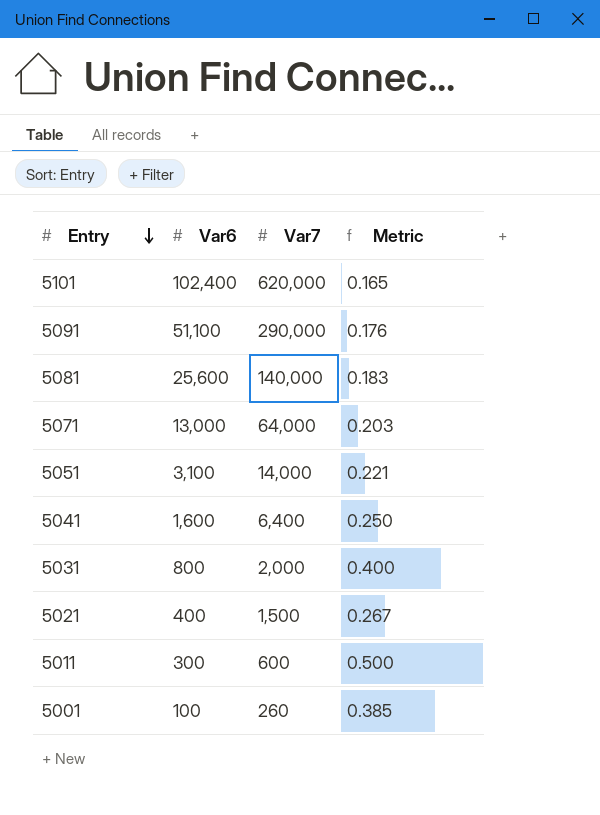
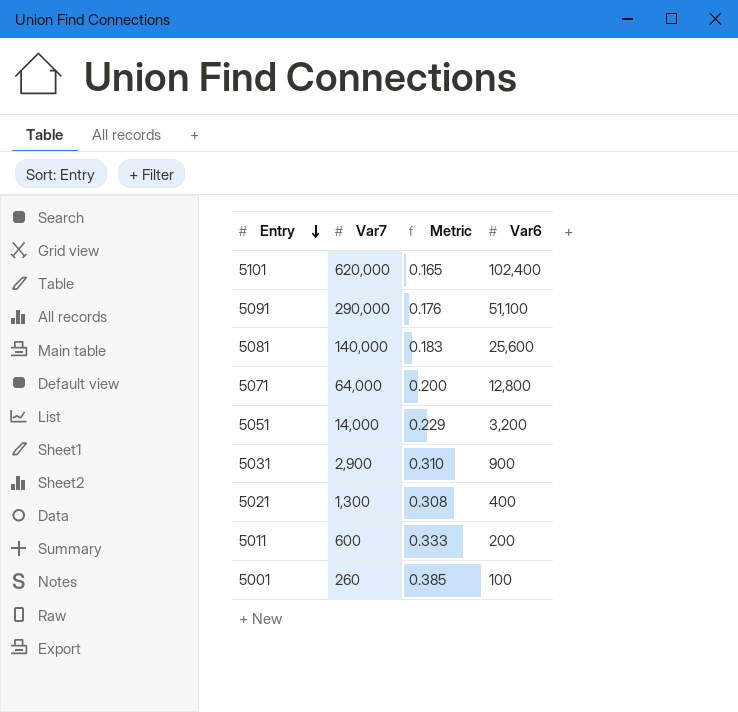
column Var6 | position: 2 -> 4
row 5041: 1,600 | 6,400 | 0.250 -> none
5071 | Metric: 0.203 -> 0.200
5071 | Var6: 13,000 -> 12,800
5051 | Metric: 0.221 -> 0.229
5051 | Var6: 3,100 -> 3,200
5031 | Var7: 2,000 -> 2,900
5031 | Metric: 0.400 -> 0.310
5031 | Var6: 800 -> 900
5021 | Var7: 1,500 -> 1,300
5021 | Metric: 0.267 -> 0.308
5011 | Metric: 0.500 -> 0.333
5011 | Var6: 300 -> 200

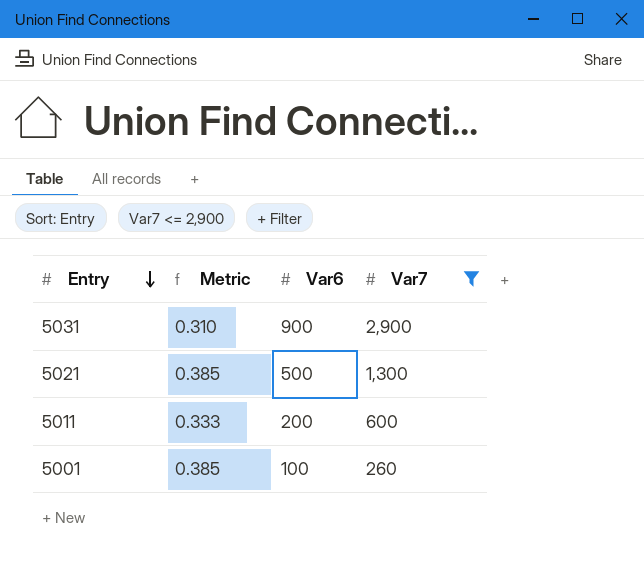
filter: none -> Var7 <= 2,900
column Var7 | position: 2 -> 4
5021 | Metric: 0.308 -> 0.385
5021 | Var6: 400 -> 500

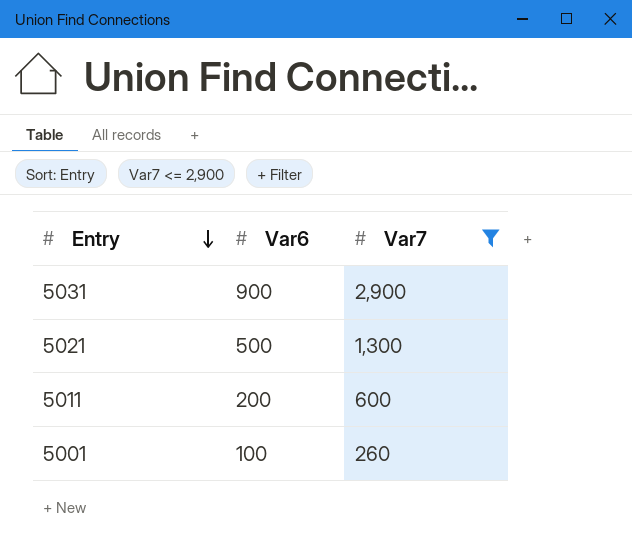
column Metric | formula: [Var6] / [Var7] -> none

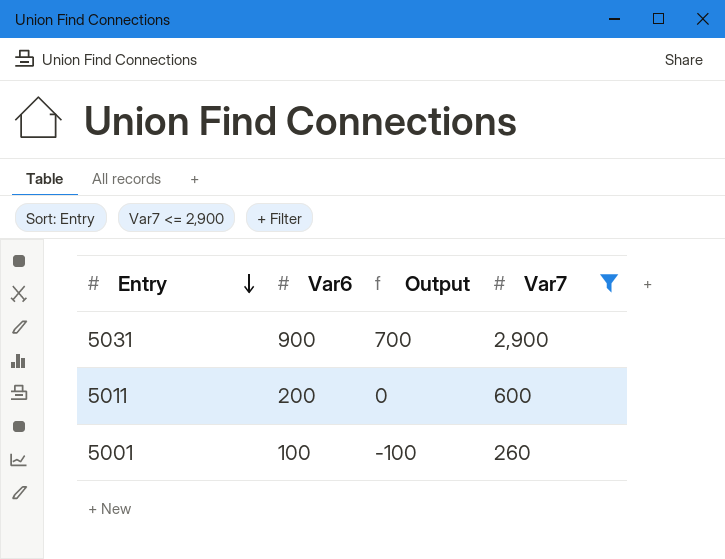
column Output | formula: none -> [Var6] - 200
row 5021: 500 | 1,300 -> none

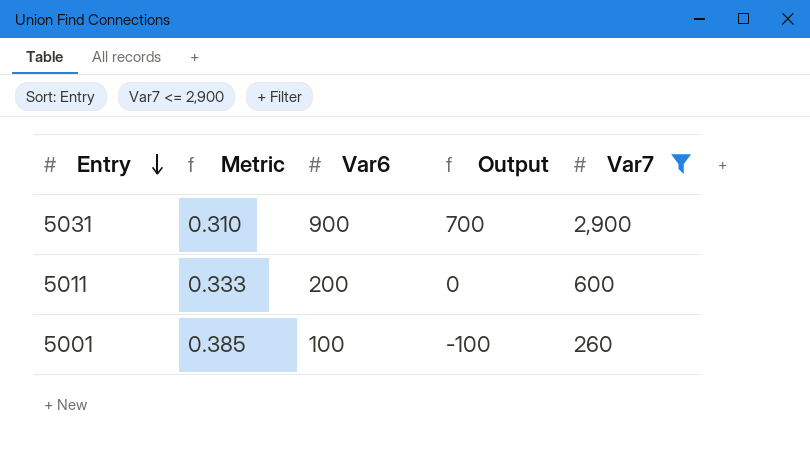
column Metric | formula: none -> [Var6] / [Var7]

